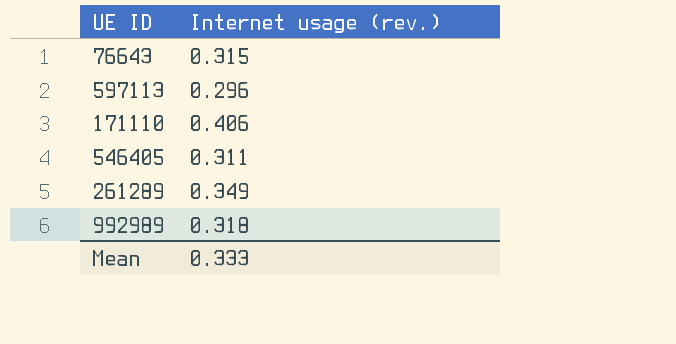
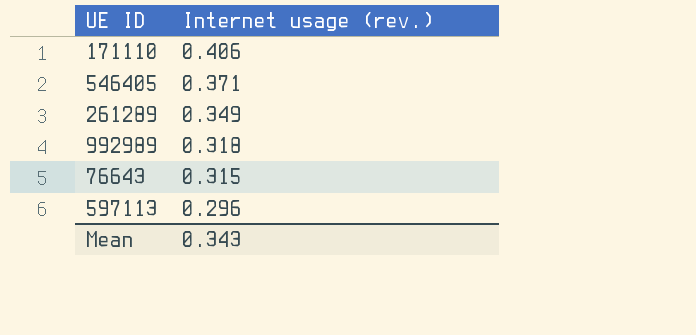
row order: none -> Internet usage (rev.) descending
546405 | Internet usage (rev.): 0.311 -> 0.371
Mean | Internet usage (rev.): 0.333 -> 0.343

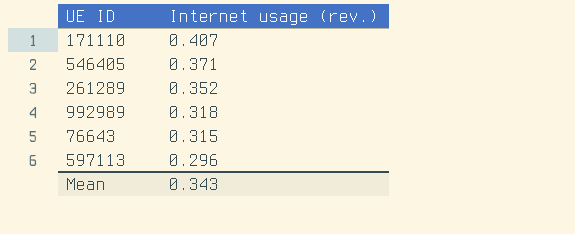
171110 | Internet usage (rev.): 0.406 -> 0.407
261289 | Internet usage (rev.): 0.349 -> 0.352

